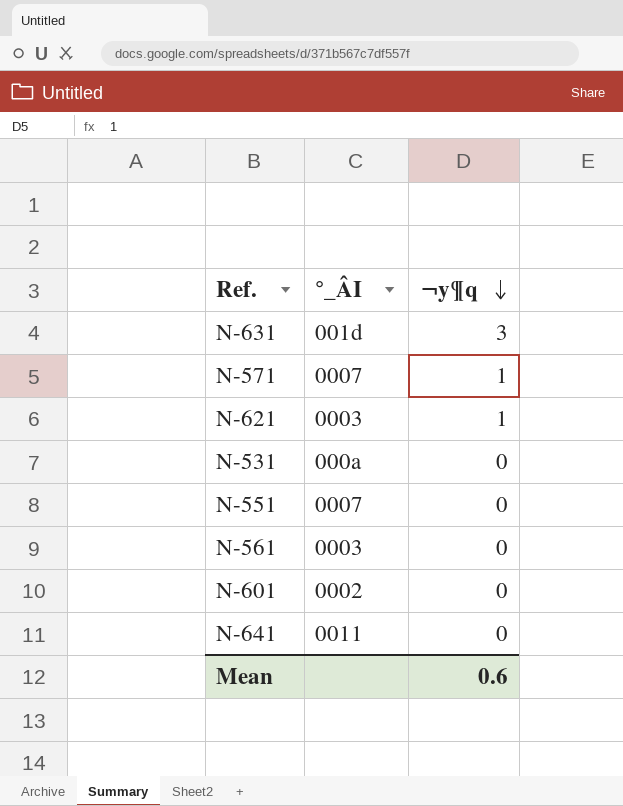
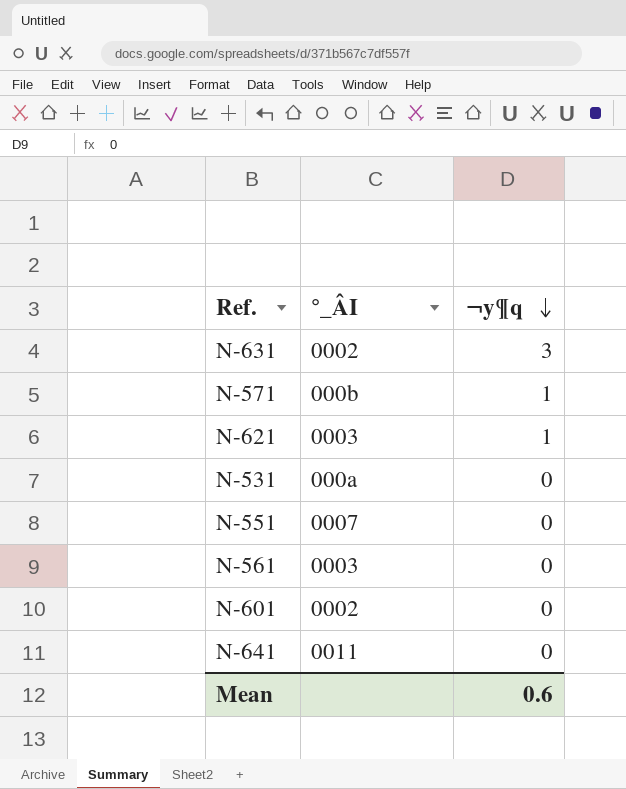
N-631 | °_ÂI: 001d -> 0002
N-571 | °_ÂI: 0007 -> 000b

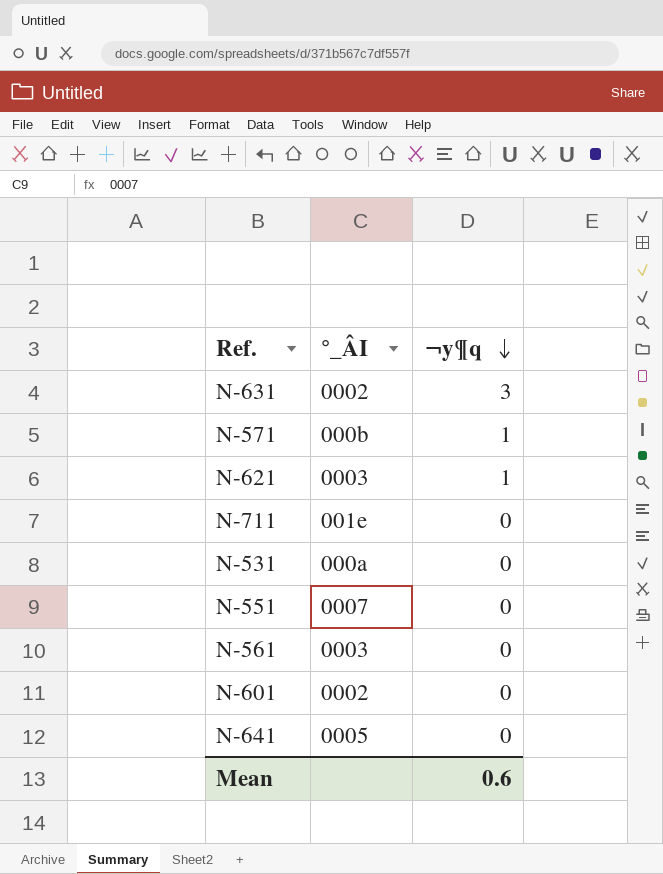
row N-711: none -> 001e | 0
N-641 | °_ÂI: 0011 -> 0005

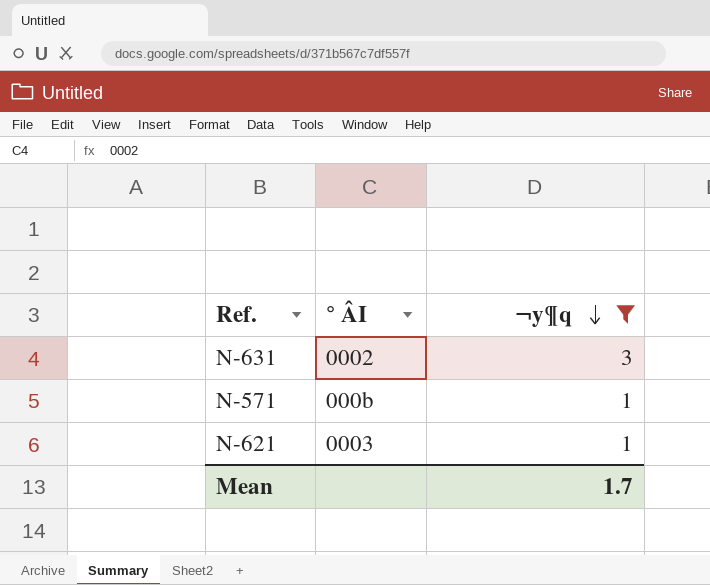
filter: none -> ¬y¶q != 0
column name: °_ÂI -> ° ÂI
Mean | ¬y¶q: 0.6 -> 1.7

